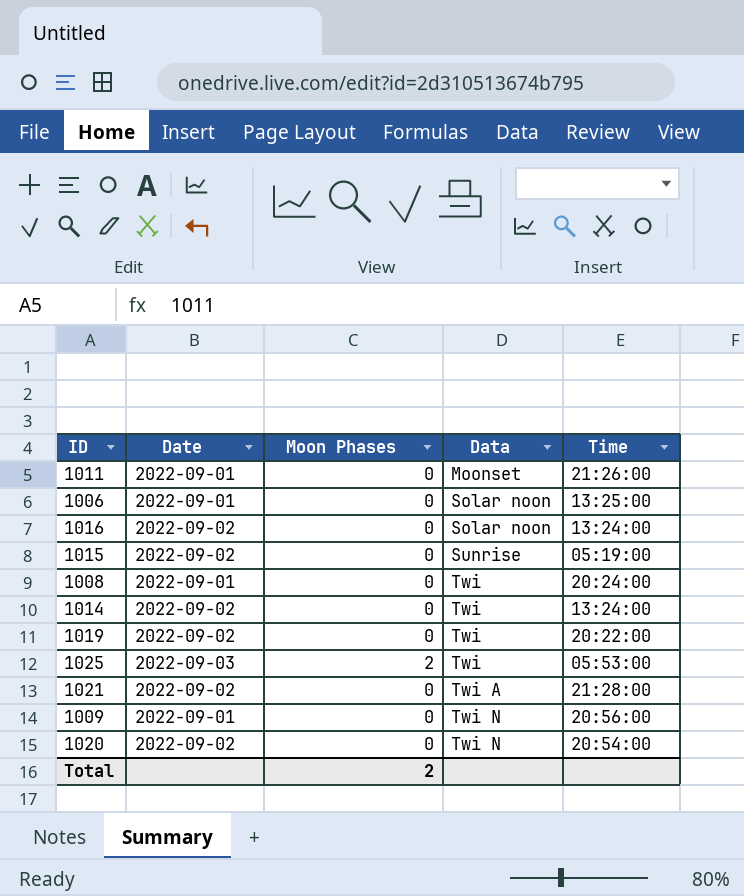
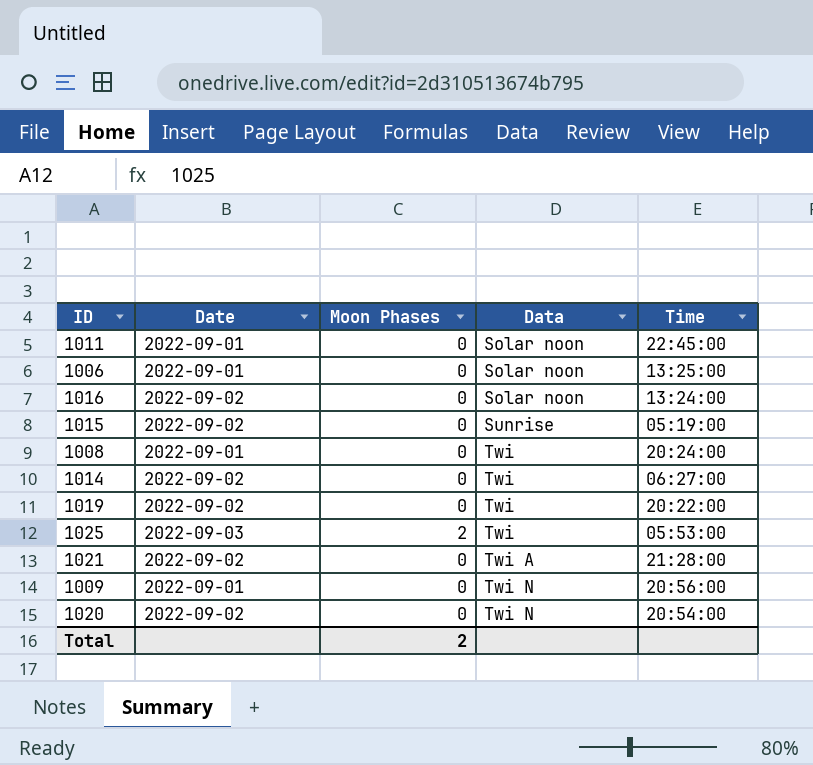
1011 | Data: Moonset -> Solar noon
1011 | Time: 21:26:00 -> 22:45:00
1014 | Time: 13:24:00 -> 06:27:00

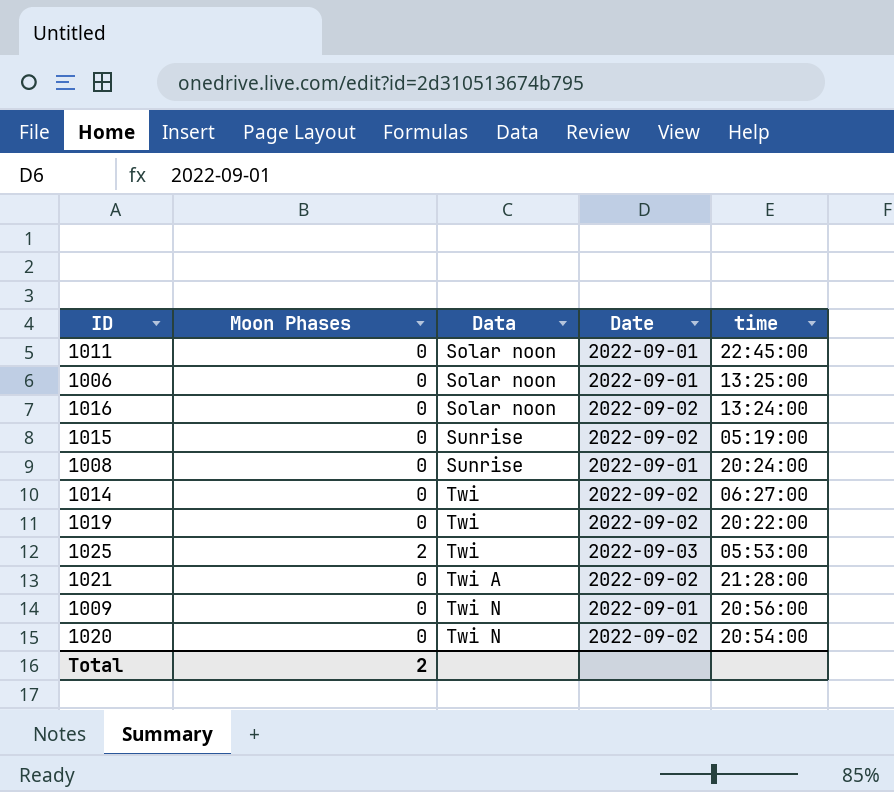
column Date | position: 2 -> 4
column name: Time -> time
1008 | Data: Twi -> Sunrise

